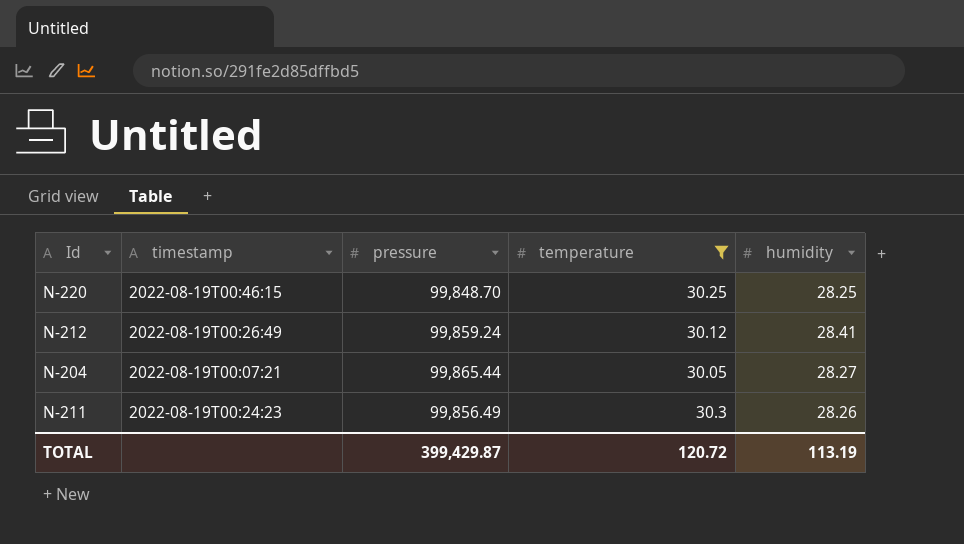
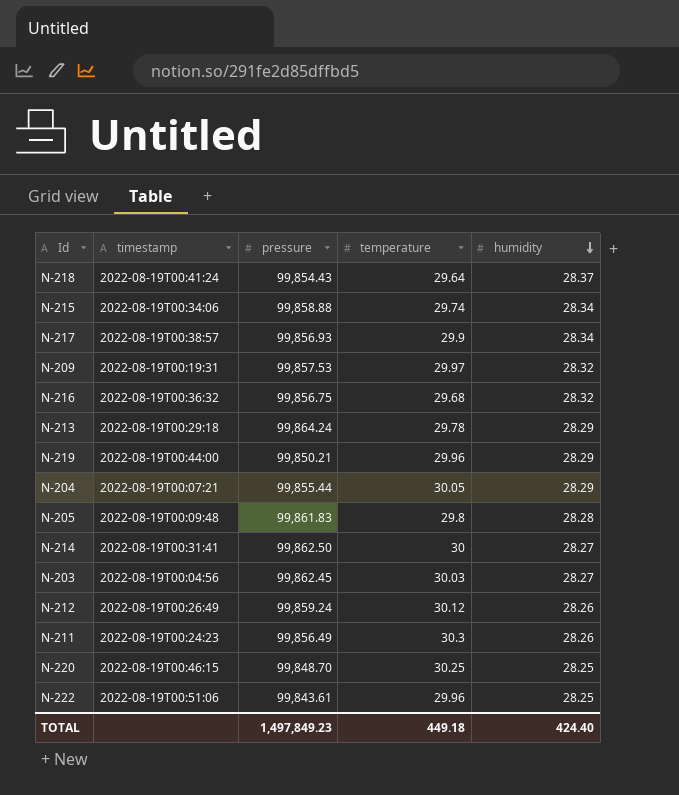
filter: temperature >= 30.05 -> none
row order: none -> humidity descending
N-204 | pressure: 99,865.44 -> 99,855.44
N-204 | humidity: 28.27 -> 28.29
N-212 | humidity: 28.41 -> 28.26
TOTAL | pressure: 399,429.87 -> 1,497,849.23
TOTAL | temperature: 120.72 -> 449.18
TOTAL | humidity: 113.19 -> 424.40

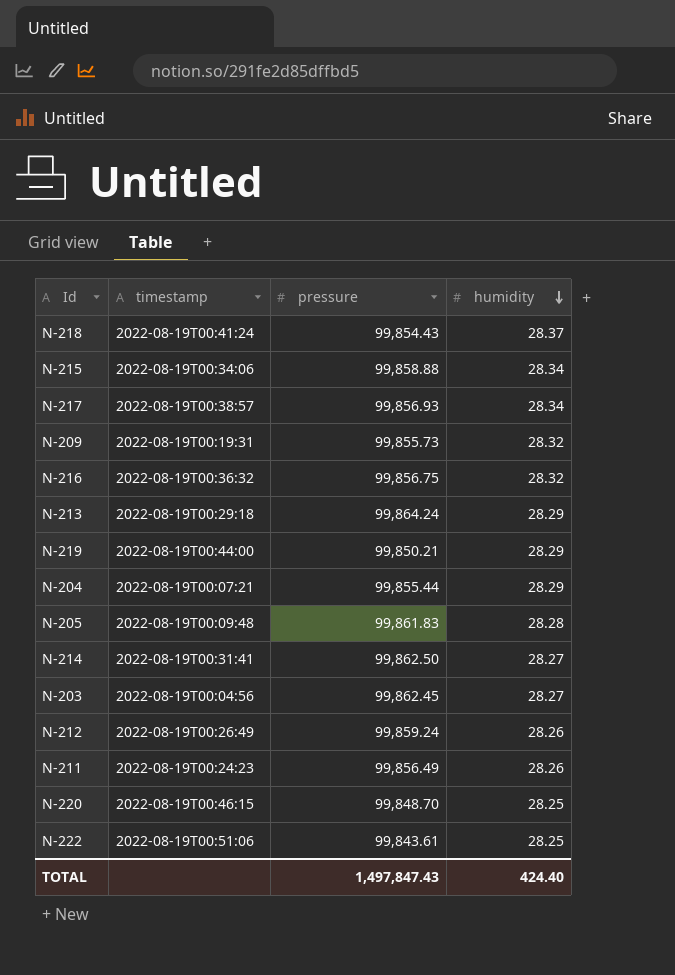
column temperature | position: 4 -> none
N-209 | pressure: 99,857.53 -> 99,855.73
TOTAL | pressure: 1,497,849.23 -> 1,497,847.43

